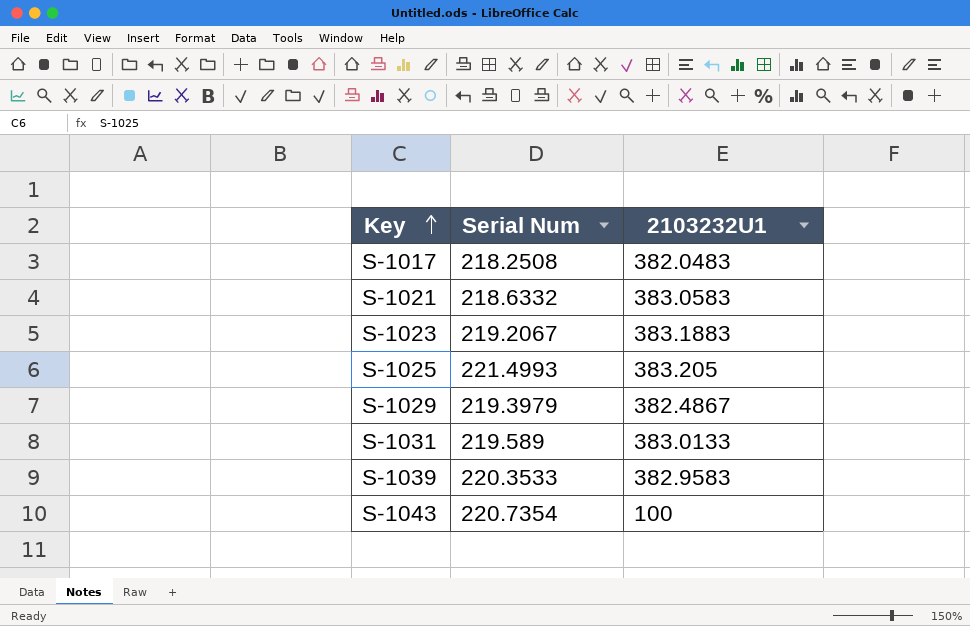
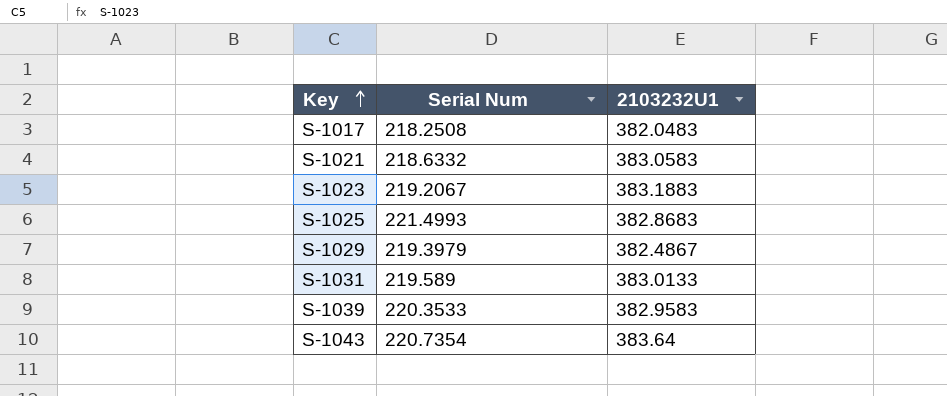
S-1025 | 2103232U1: 383.205 -> 382.8683
S-1043 | 2103232U1: 100 -> 383.64

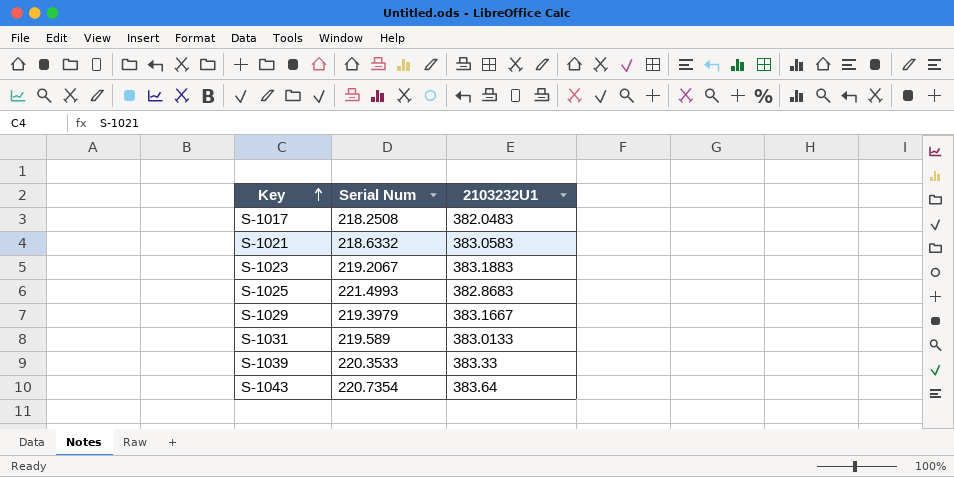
S-1029 | 2103232U1: 382.4867 -> 383.1667
S-1039 | 2103232U1: 382.9583 -> 383.33

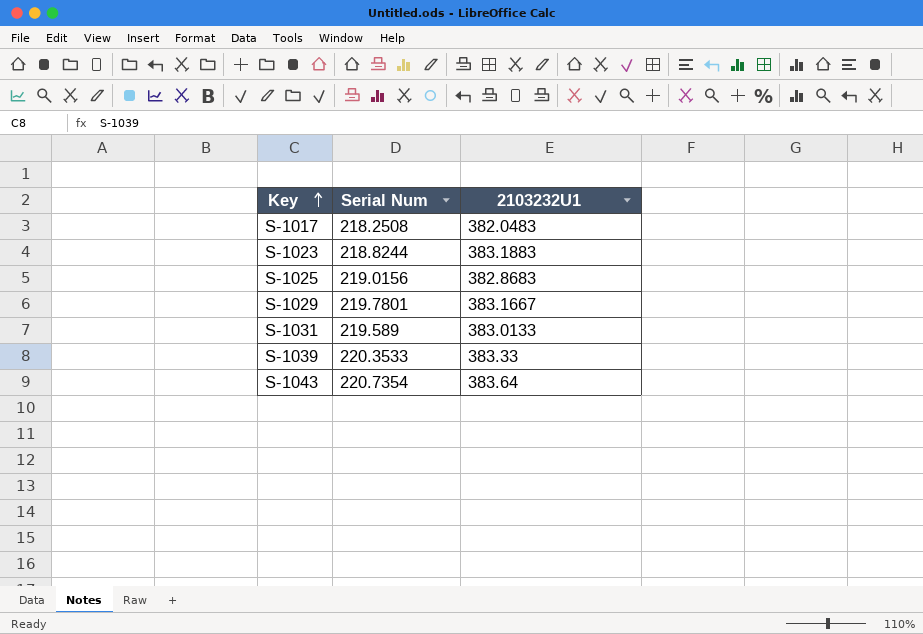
row S-1021: 218.6332 | 383.0583 -> none
S-1023 | Serial Num: 219.2067 -> 218.8244
S-1025 | Serial Num: 221.4993 -> 219.0156
S-1029 | Serial Num: 219.3979 -> 219.7801

